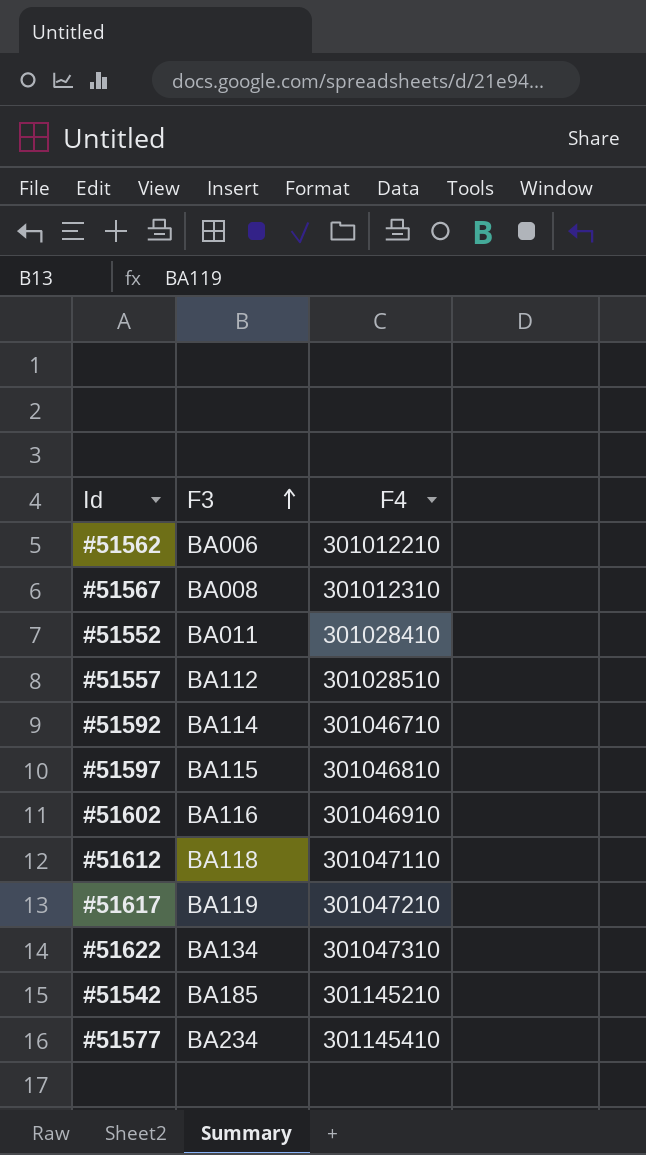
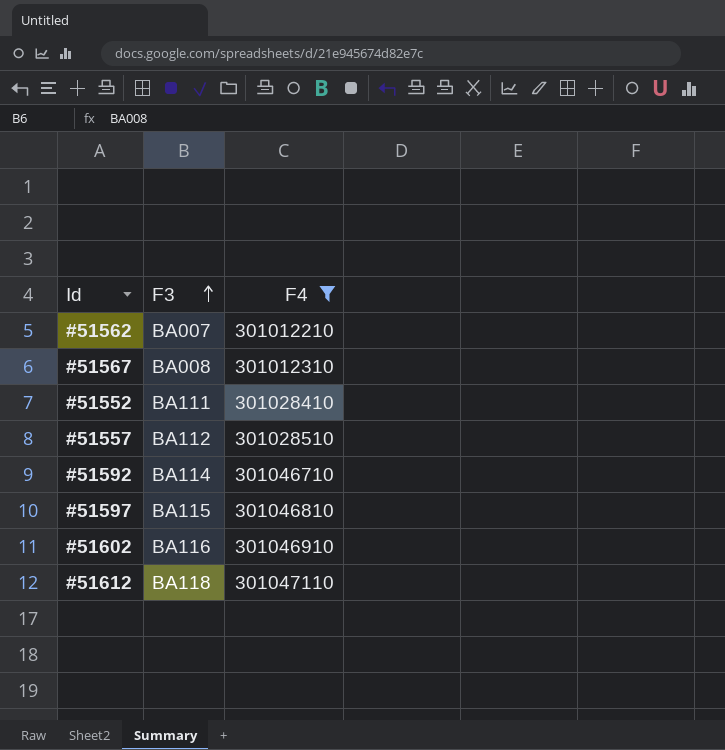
filter: none -> F4 <= 301047110
#51562 | F3: BA006 -> BA007
#51552 | F3: BA011 -> BA111

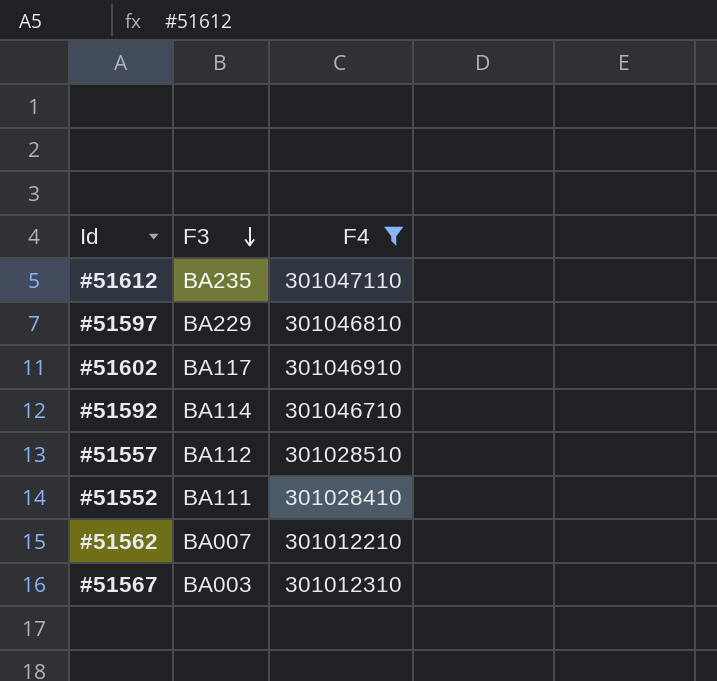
row order: F3 ascending -> F3 descending
#51612 | F3: BA118 -> BA235
#51597 | F3: BA115 -> BA229
#51602 | F3: BA116 -> BA117
#51567 | F3: BA008 -> BA003

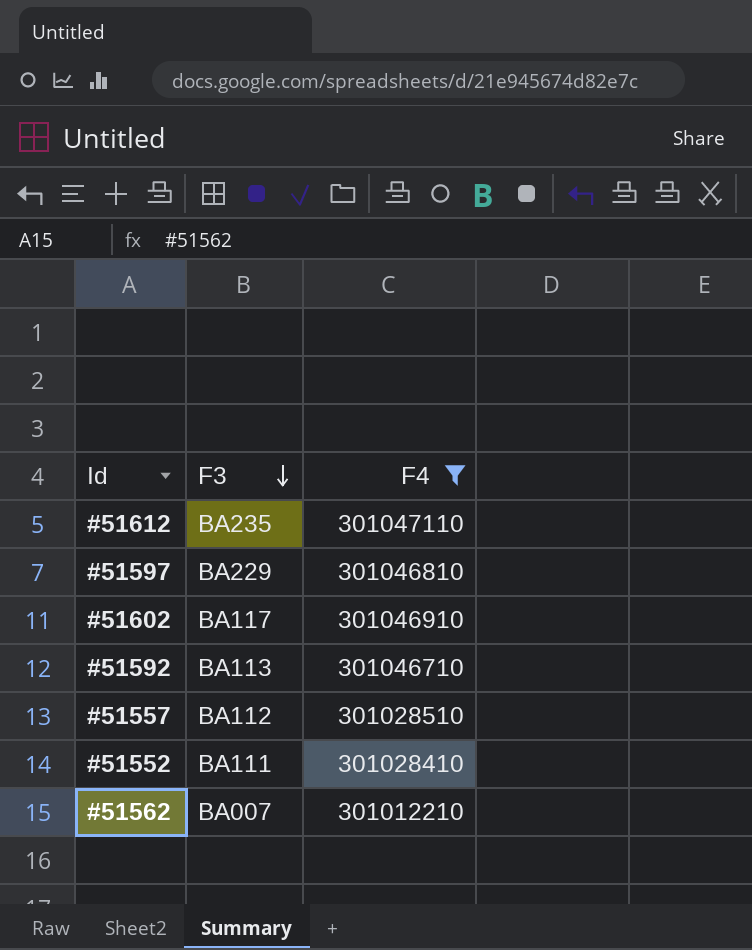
row #51567: BA003 | 301012310 -> none
#51592 | F3: BA114 -> BA113

